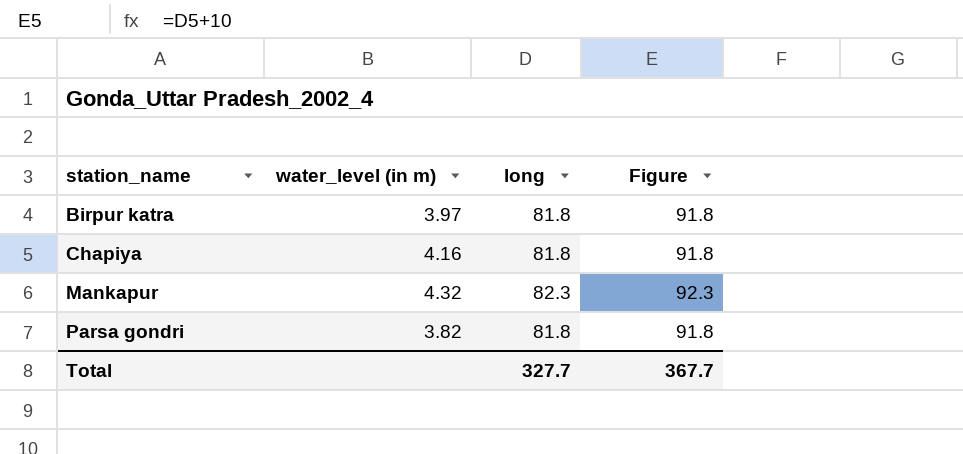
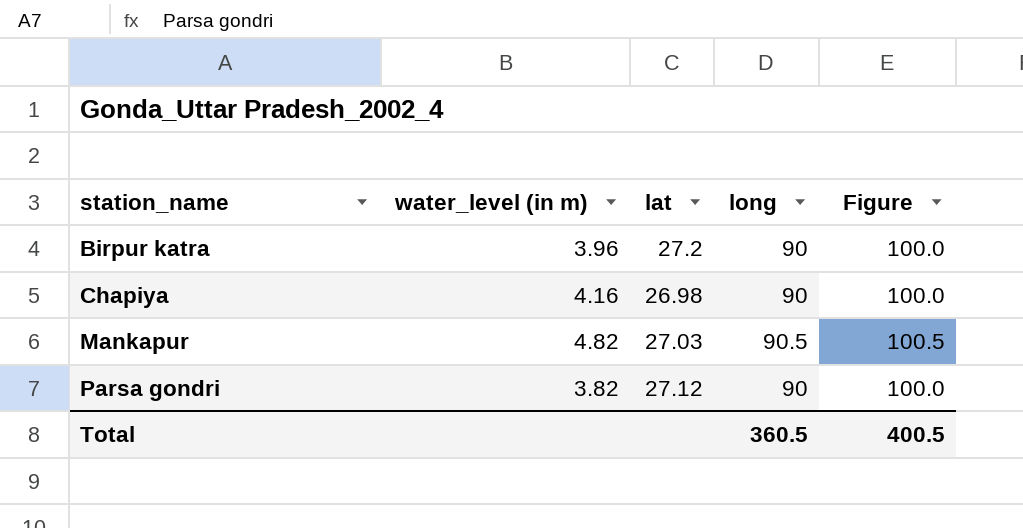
column lat | position: none -> 3
Birpur katra | water_level (in m): 3.97 -> 3.96
Birpur katra | long: 81.8 -> 90
Birpur katra | Figure: 91.8 -> 100.0
Chapiya | long: 81.8 -> 90
Chapiya | Figure: 91.8 -> 100.0
Mankapur | water_level (in m): 4.32 -> 4.82
Mankapur | long: 82.3 -> 90.5
Mankapur | Figure: 92.3 -> 100.5
Parsa gondri | long: 81.8 -> 90
Parsa gondri | Figure: 91.8 -> 100.0
Total | long: 327.7 -> 360.5
Total | Figure: 367.7 -> 400.5

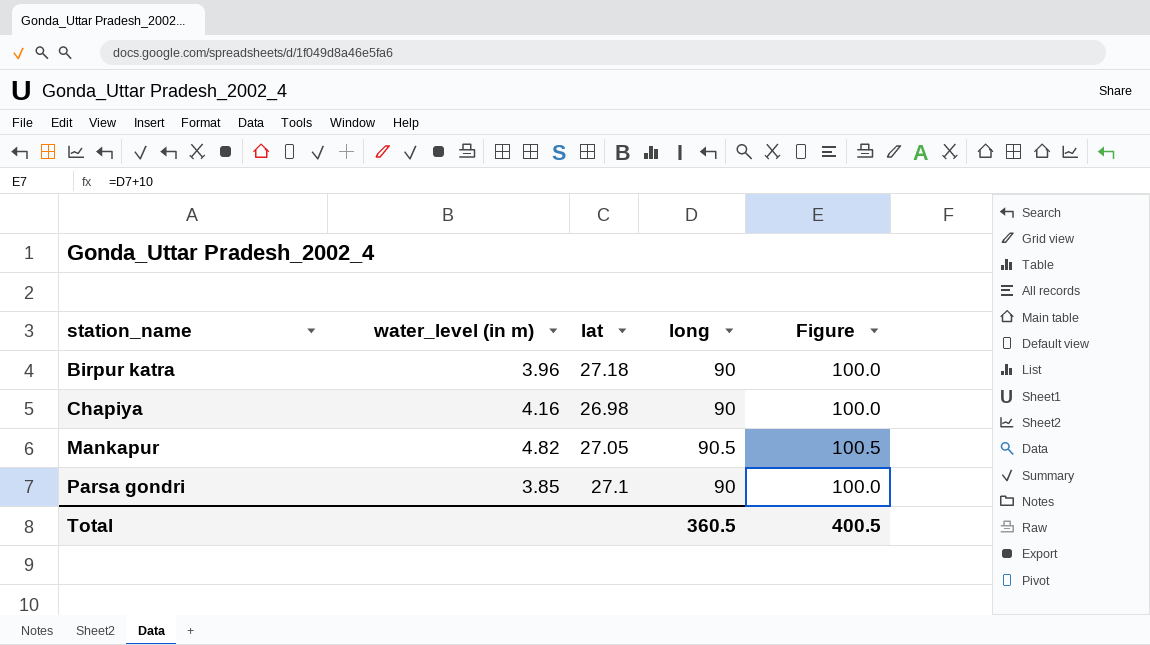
Birpur katra | lat: 27.2 -> 27.18
Mankapur | lat: 27.03 -> 27.05
Parsa gondri | water_level (in m): 3.82 -> 3.85
Parsa gondri | lat: 27.12 -> 27.1

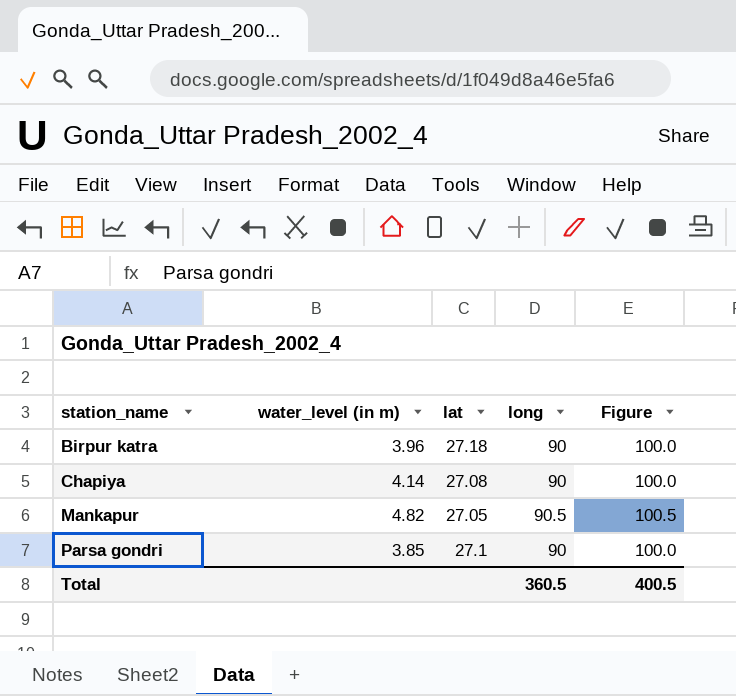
Chapiya | water_level (in m): 4.16 -> 4.14
Chapiya | lat: 26.98 -> 27.08

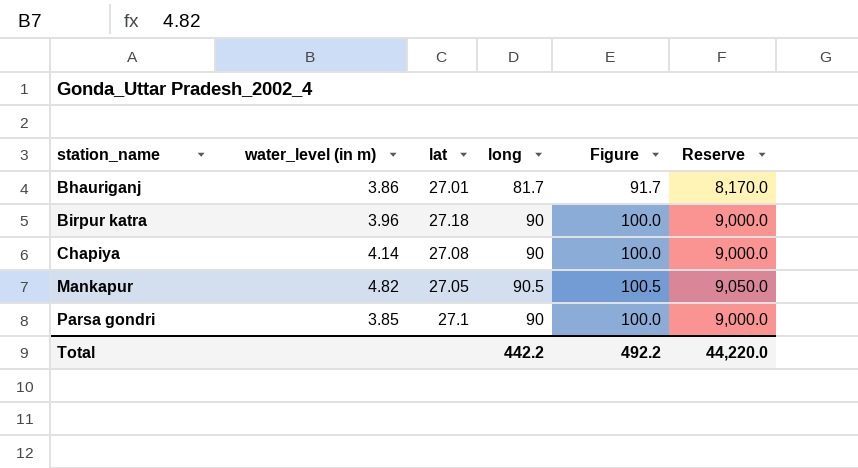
column Reserve | formula: none -> [long] * 100
row Bhauriganj: none -> 3.86 | 27.01 | 81.7 | 91.7 | 8,170.0
Total | long: 360.5 -> 442.2
Total | Figure: 400.5 -> 492.2

